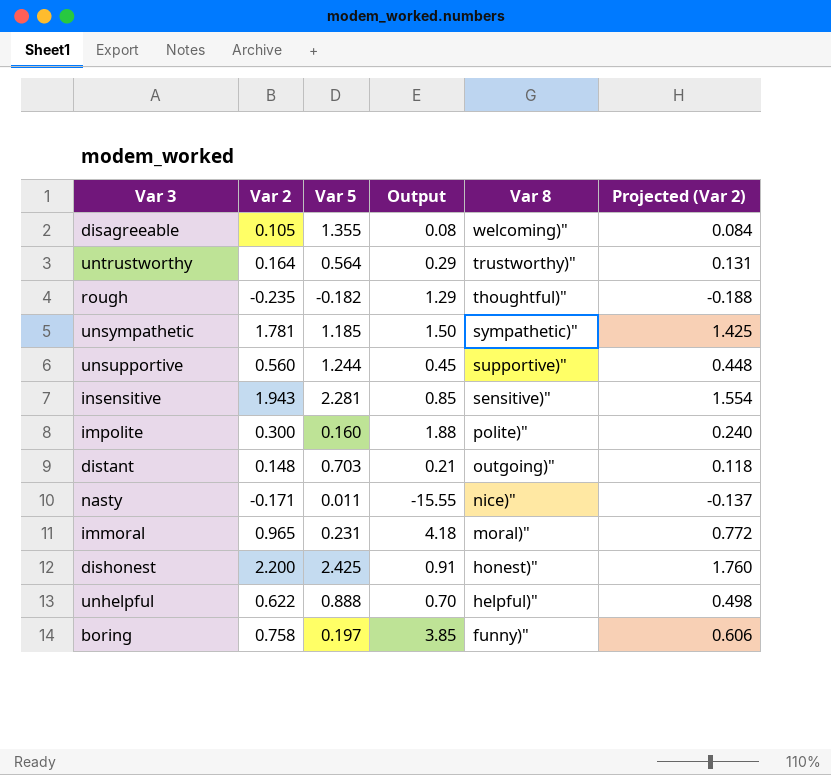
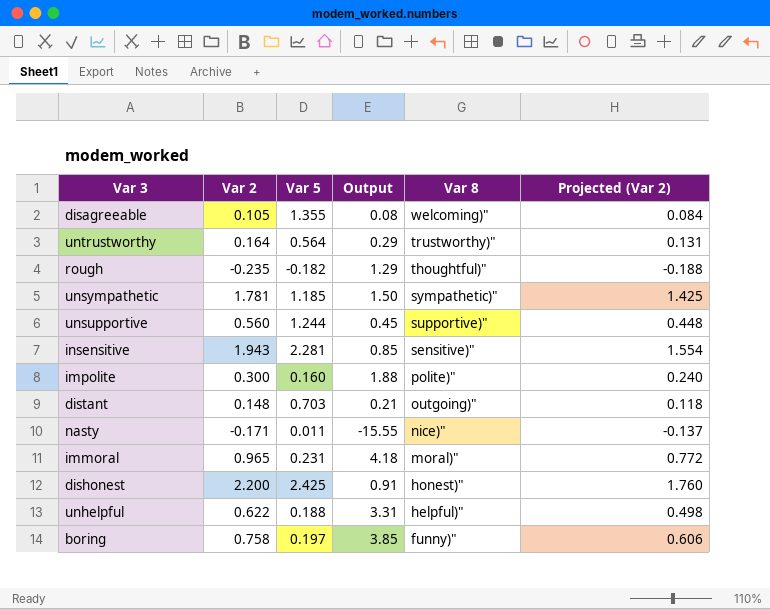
unhelpful | Var 5: 0.888 -> 0.188
unhelpful | Output: 0.70 -> 3.31

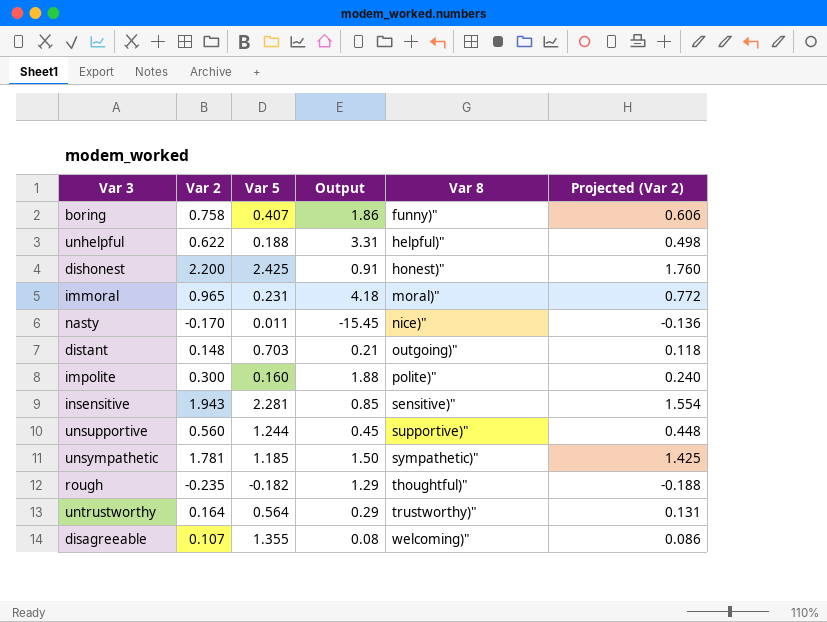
row order: Var 8 descending -> Var 8 ascending
boring | Var 5: 0.197 -> 0.407
boring | Output: 3.85 -> 1.86
nasty | Var 2: -0.171 -> -0.170
nasty | Output: -15.55 -> -15.45
nasty | Projected (Var 2): -0.137 -> -0.136
disagreeable | Var 2: 0.105 -> 0.107
disagreeable | Projected (Var 2): 0.084 -> 0.086

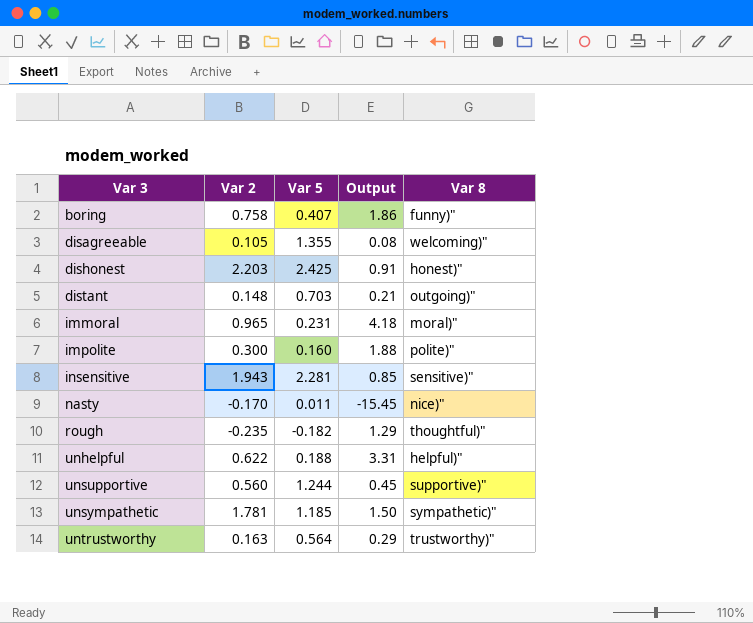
row order: Var 8 ascending -> Var 3 ascending
column Projected (Var 2) | formula: [Var 2] * 0.8 -> none
disagreeable | Var 2: 0.107 -> 0.105
dishonest | Var 2: 2.200 -> 2.203
untrustworthy | Var 2: 0.164 -> 0.163

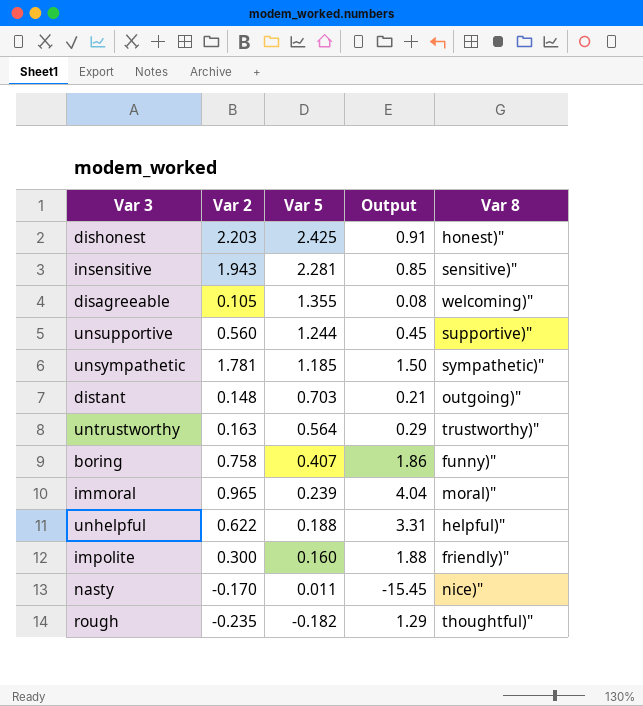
row order: Var 3 ascending -> Var 5 descending
immoral | Var 5: 0.231 -> 0.239
immoral | Output: 4.18 -> 4.04
impolite | Var 8: polite)" -> friendly)"

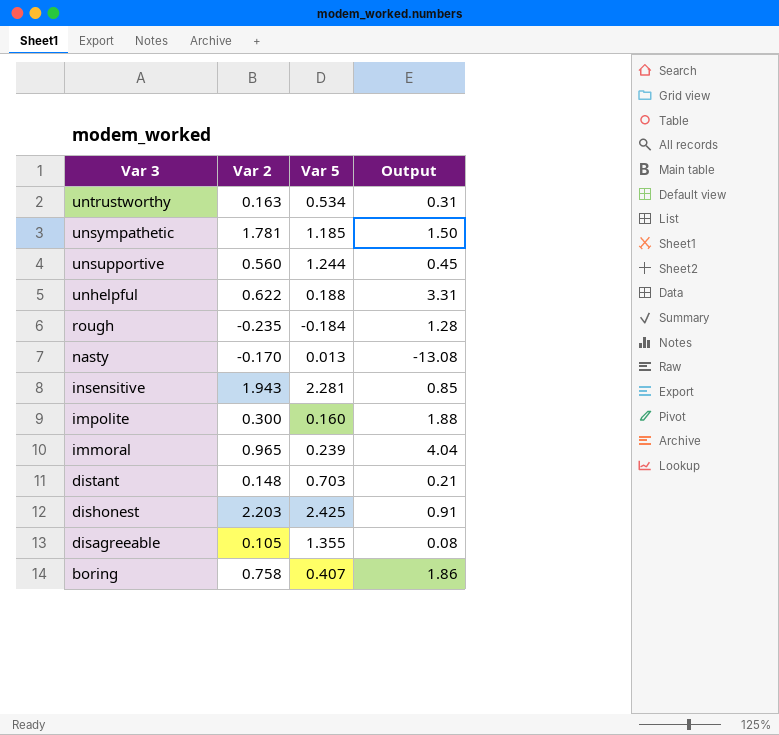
row order: Var 5 descending -> Var 3 descending
column Var 8 | position: 5 -> none
untrustworthy | Var 5: 0.564 -> 0.534
untrustworthy | Output: 0.29 -> 0.31
rough | Var 5: -0.182 -> -0.184
rough | Output: 1.29 -> 1.28
nasty | Var 5: 0.011 -> 0.013
nasty | Output: -15.45 -> -13.08

